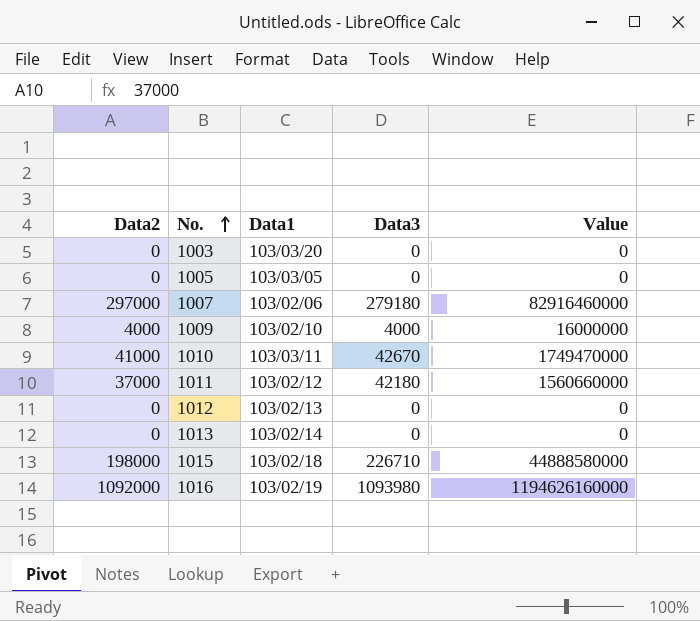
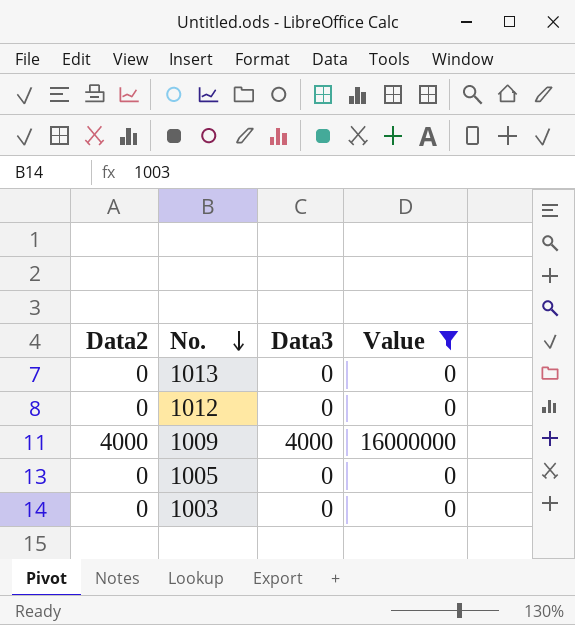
filter: none -> Value <= 16000000
row order: No. ascending -> No. descending
column Data1 | position: 3 -> none

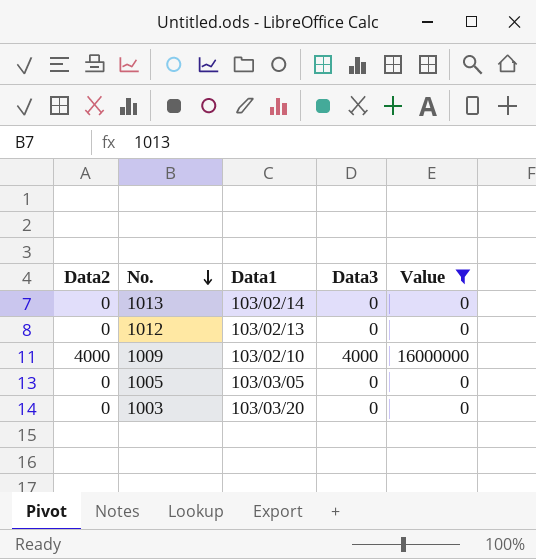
column Data1 | position: none -> 3

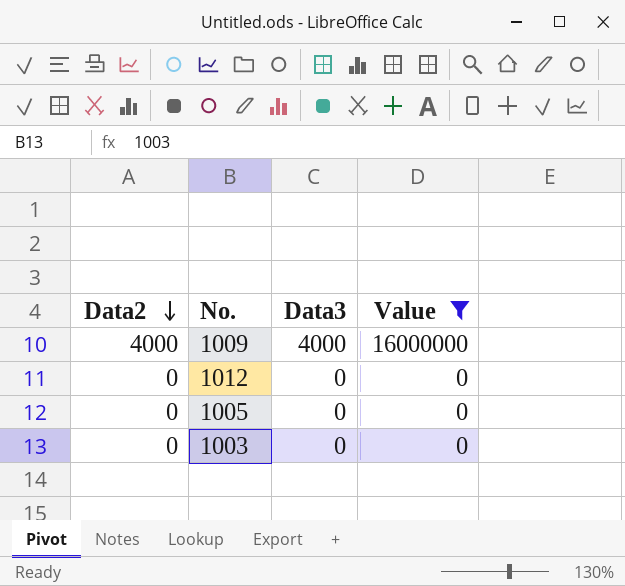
row order: No. descending -> Data2 descending
column Data1 | position: 3 -> none
row 1013: 0 | 103/02/14 | 0 | 0 -> none

